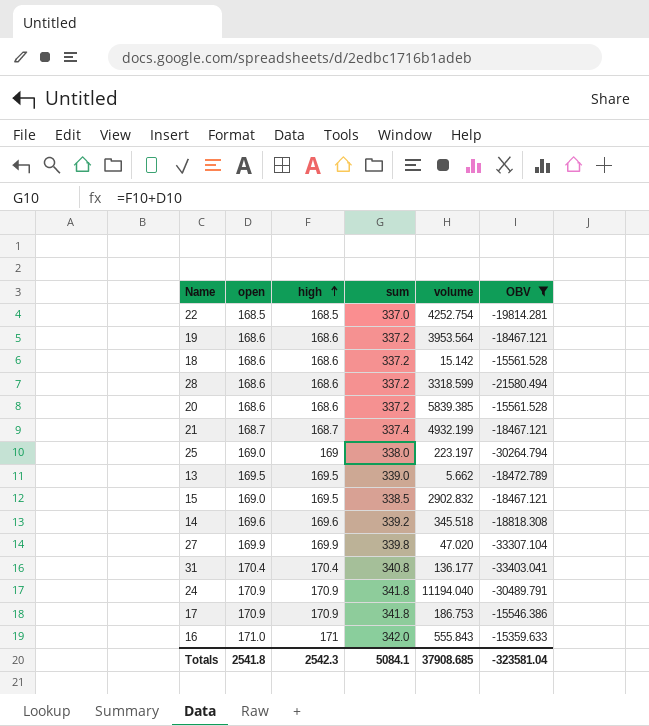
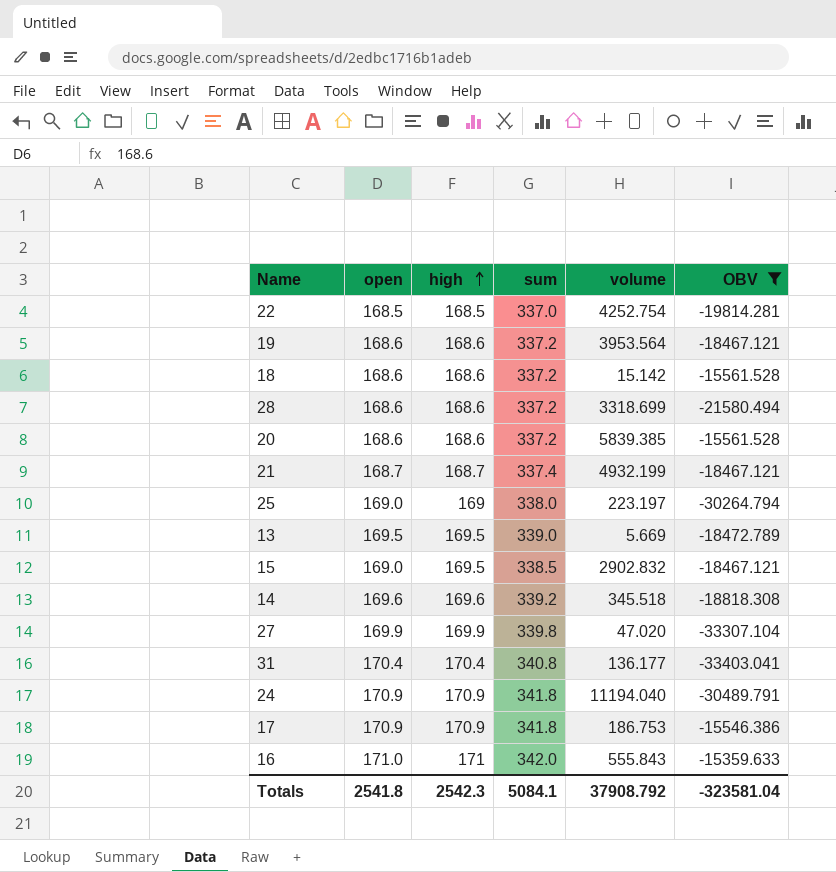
28 | volume: 3318.599 -> 3318.699
13 | volume: 5.662 -> 5.669
Totals | volume: 37908.685 -> 37908.792

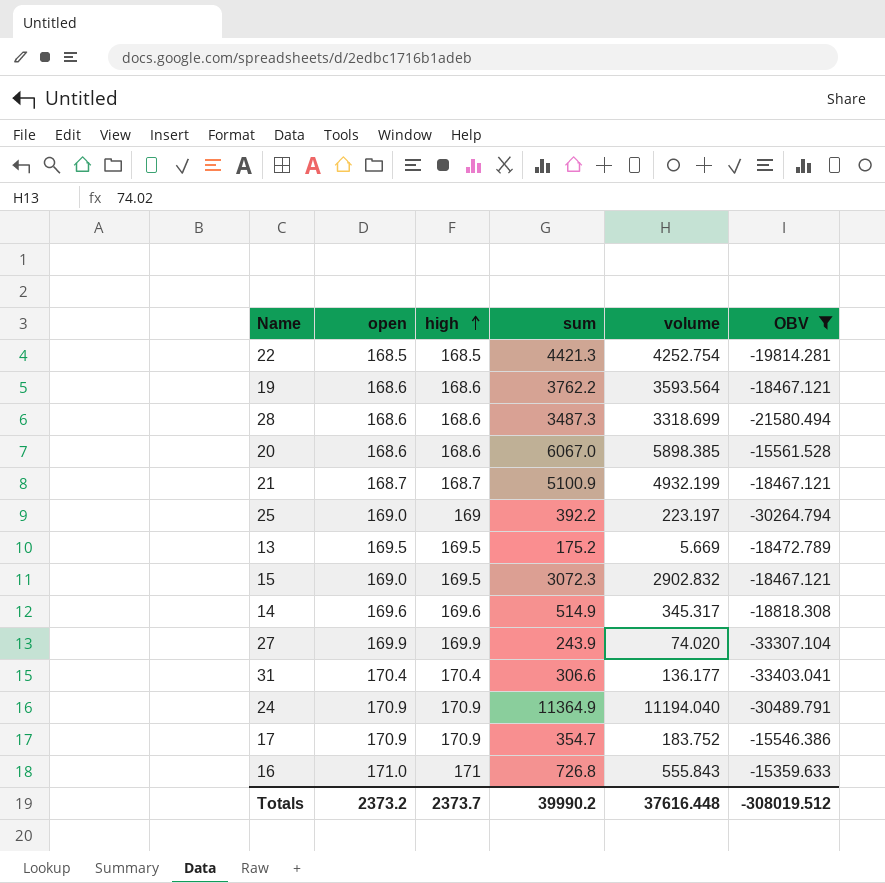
column sum | formula: [open] + [high] -> [high] + [volume]
row 18: 168.6 | 168.6 | 337.2 | 15.142 | -15561.528 -> none
19 | volume: 3953.564 -> 3593.564
20 | volume: 5839.385 -> 5898.385
14 | volume: 345.518 -> 345.317
27 | volume: 47.020 -> 74.020
17 | volume: 186.753 -> 183.752
Totals | open: 2541.8 -> 2373.2
Totals | high: 2542.3 -> 2373.7
Totals | sum: 5084.1 -> 39990.2
Totals | volume: 37908.792 -> 37616.448
Totals | OBV: -323581.04 -> -308019.512

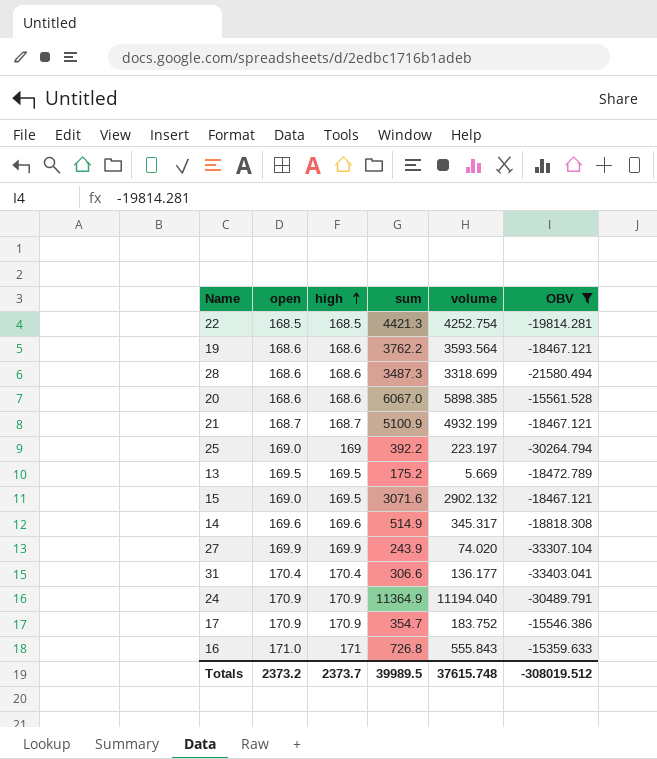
15 | sum: 3072.3 -> 3071.6
15 | volume: 2902.832 -> 2902.132
Totals | sum: 39990.2 -> 39989.5
Totals | volume: 37616.448 -> 37615.748

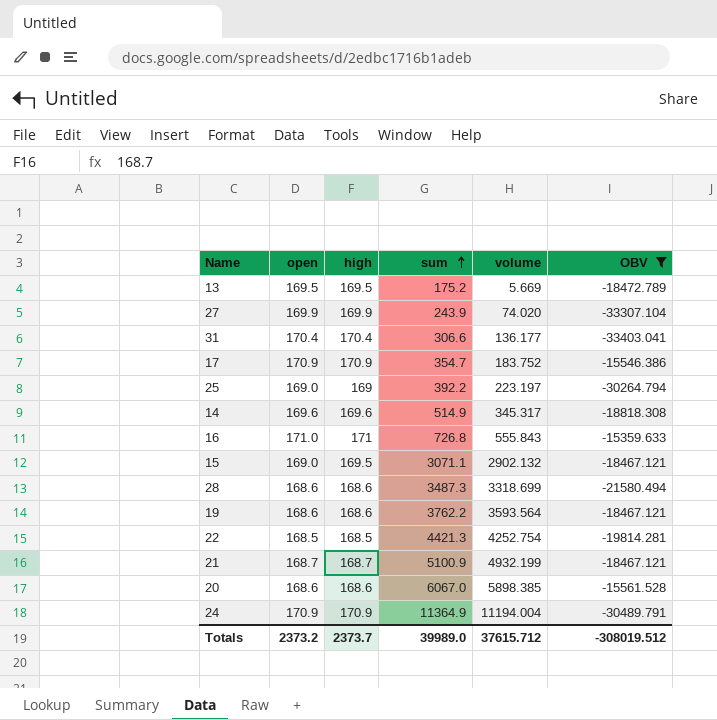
row order: high ascending -> sum ascending
column sum | formula: [high] + [volume] -> [open] + [volume]
24 | volume: 11194.040 -> 11194.004
Totals | sum: 39989.5 -> 39989.0
Totals | volume: 37615.748 -> 37615.712

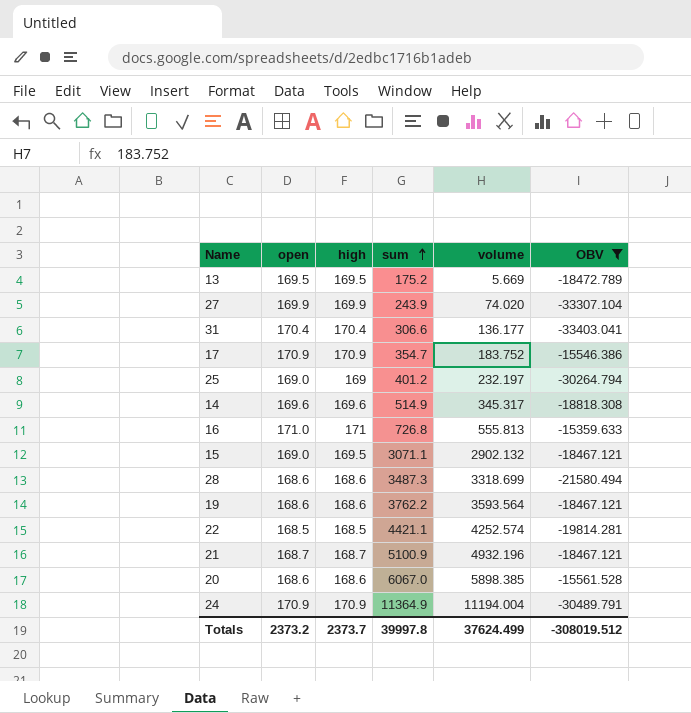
25 | sum: 392.2 -> 401.2
25 | volume: 223.197 -> 232.197
16 | volume: 555.843 -> 555.813
22 | sum: 4421.3 -> 4421.1
22 | volume: 4252.754 -> 4252.574
21 | volume: 4932.199 -> 4932.196
Totals | sum: 39989.0 -> 39997.8
Totals | volume: 37615.712 -> 37624.499

